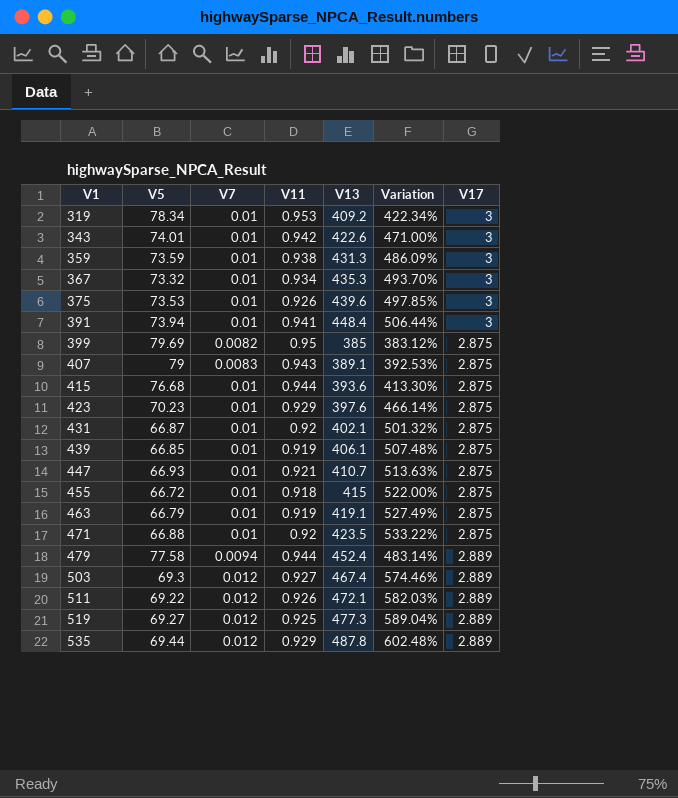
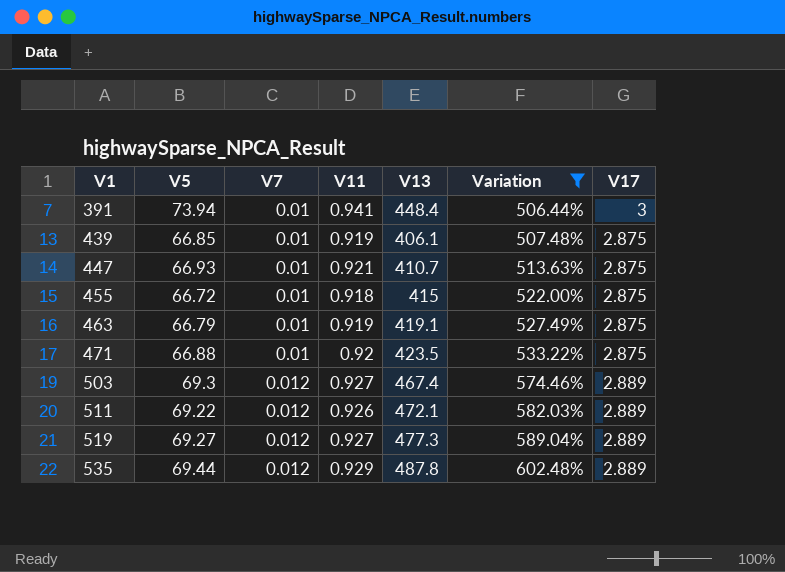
filter: none -> Variation >= 506.44%
519 | V11: 0.925 -> 0.927

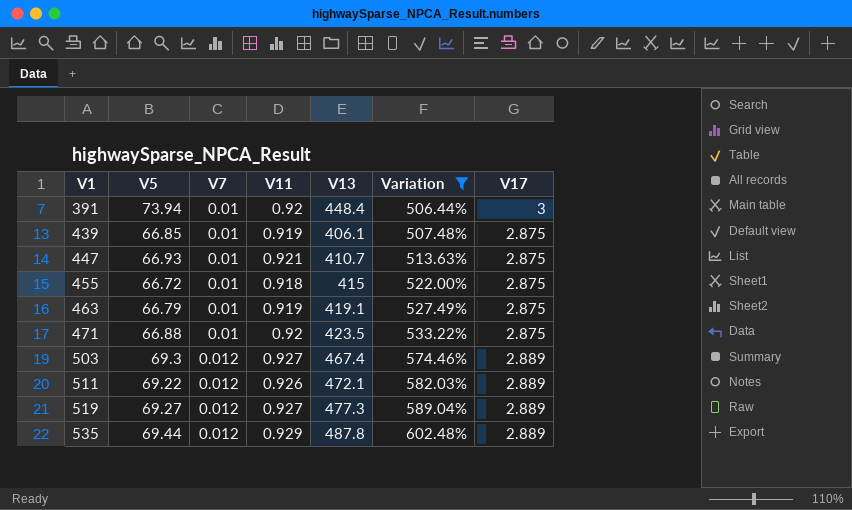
391 | V11: 0.941 -> 0.92

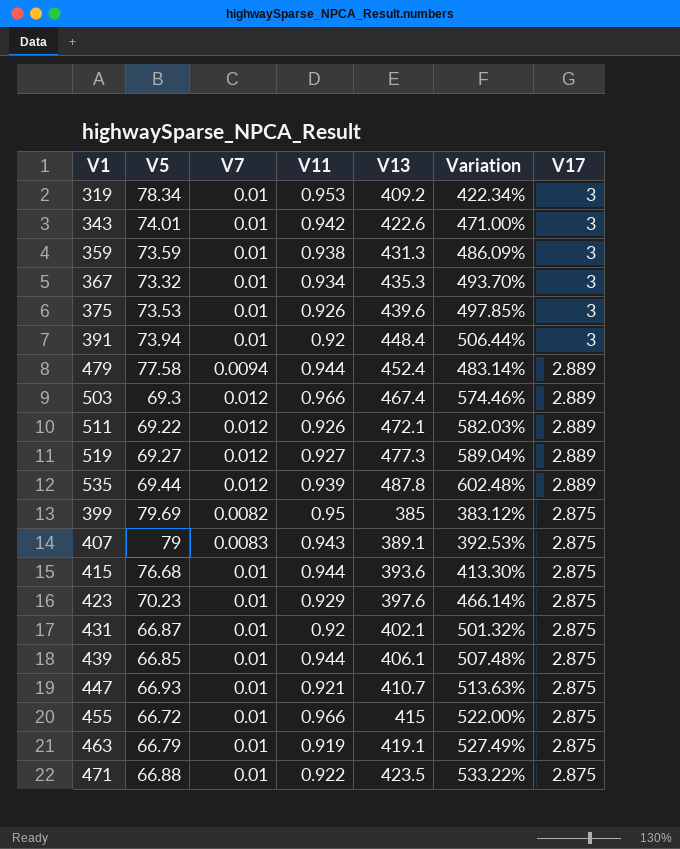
filter: Variation >= 506.44% -> none
row order: V1 ascending -> V17 descending
503 | V11: 0.927 -> 0.966
535 | V11: 0.929 -> 0.939
439 | V11: 0.919 -> 0.944
455 | V11: 0.918 -> 0.966
471 | V11: 0.92 -> 0.922

